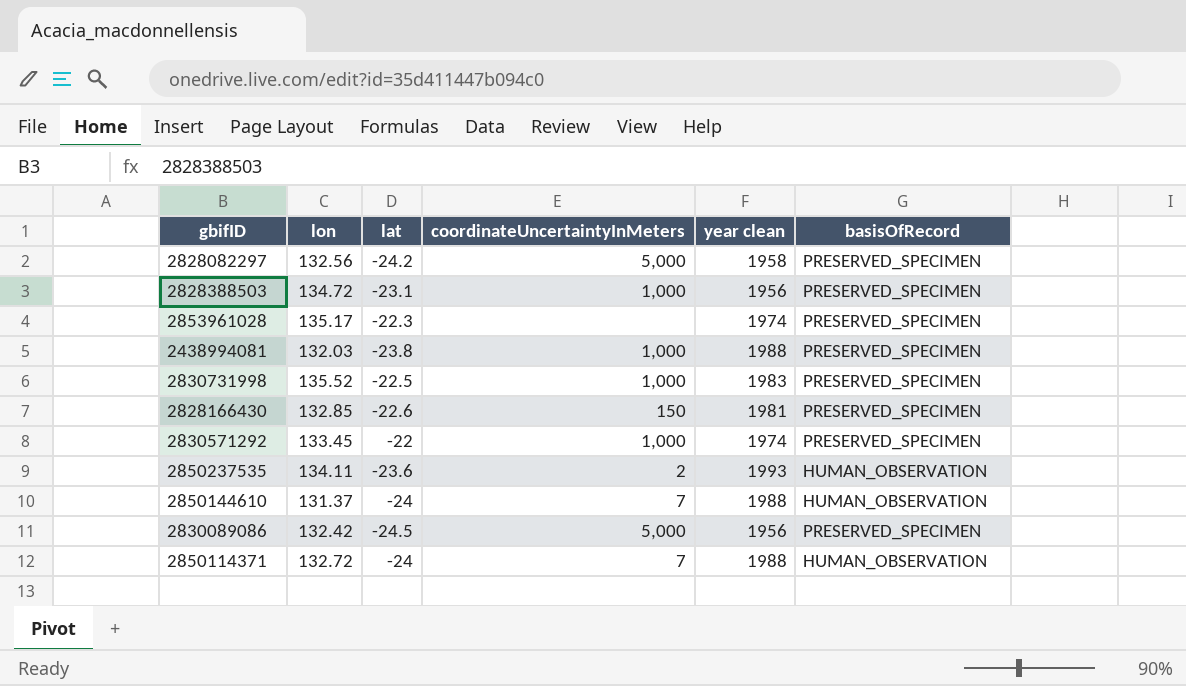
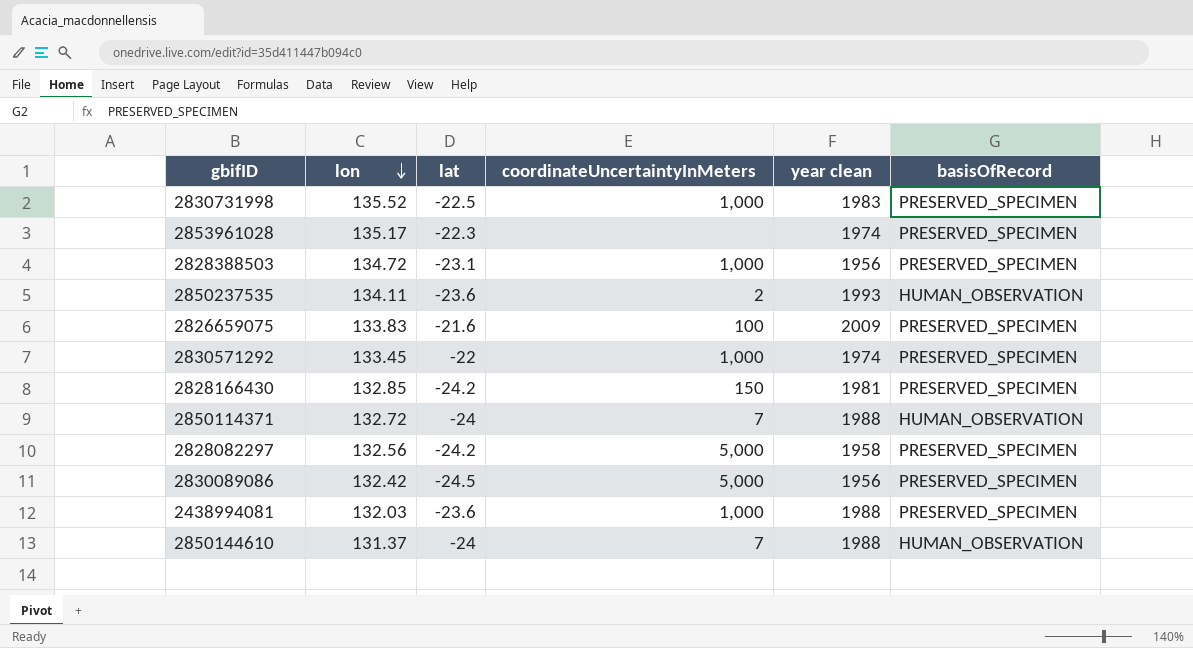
row order: none -> lon descending
row 2826659075: none -> 133.83 | -21.6 | 100 | 2009 | PRESERVED_SPECIMEN
2828166430 | lat: -22.6 -> -24.2
2438994081 | lat: -23.8 -> -23.6

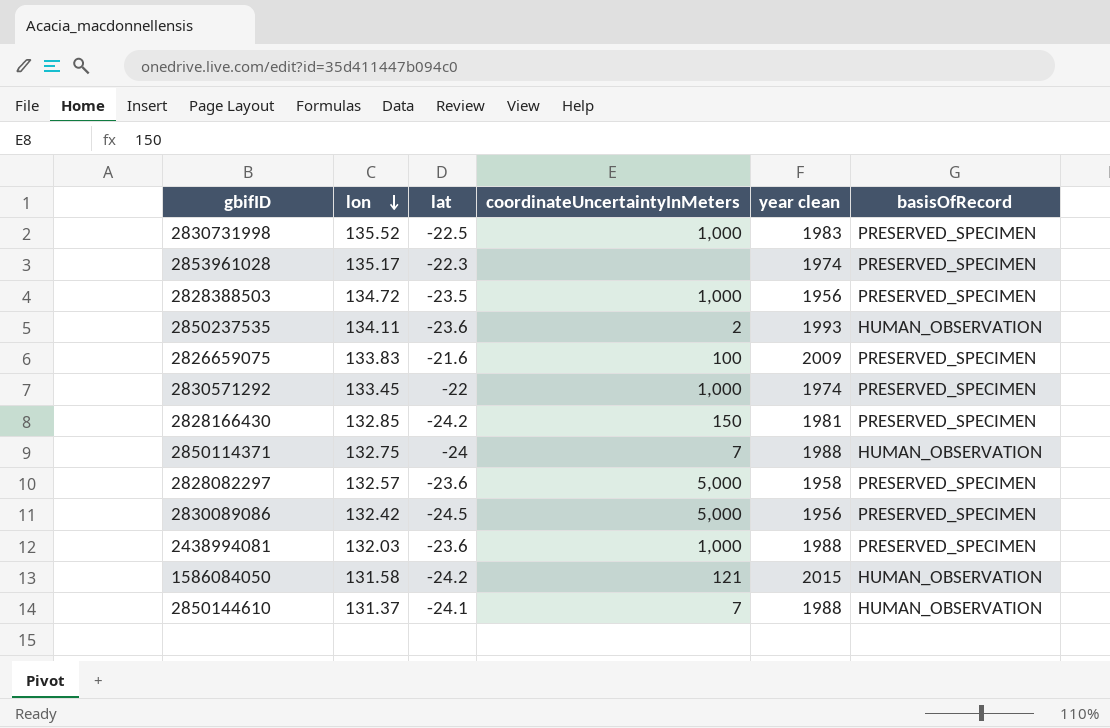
2828388503 | lat: -23.1 -> -23.5
2850114371 | lon: 132.72 -> 132.75
2828082297 | lon: 132.56 -> 132.57
2828082297 | lat: -24.2 -> -23.6
row 1586084050: none -> 131.58 | -24.2 | 121 | 2015 | HUMAN_OBSERVATION
2850144610 | lat: -24 -> -24.1

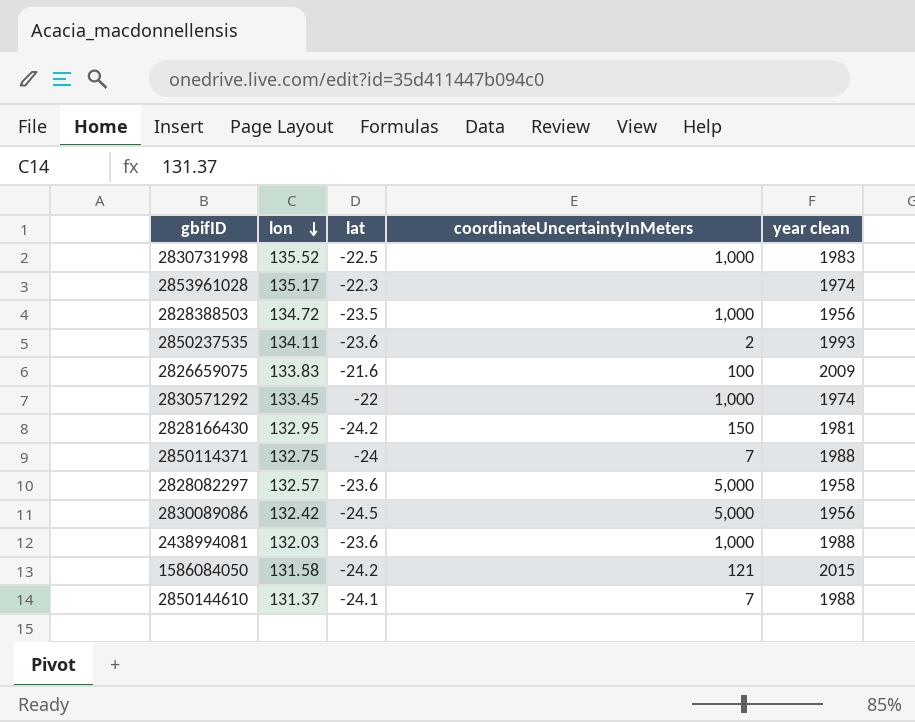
column basisOfRecord | position: 6 -> none
2828166430 | lon: 132.85 -> 132.95

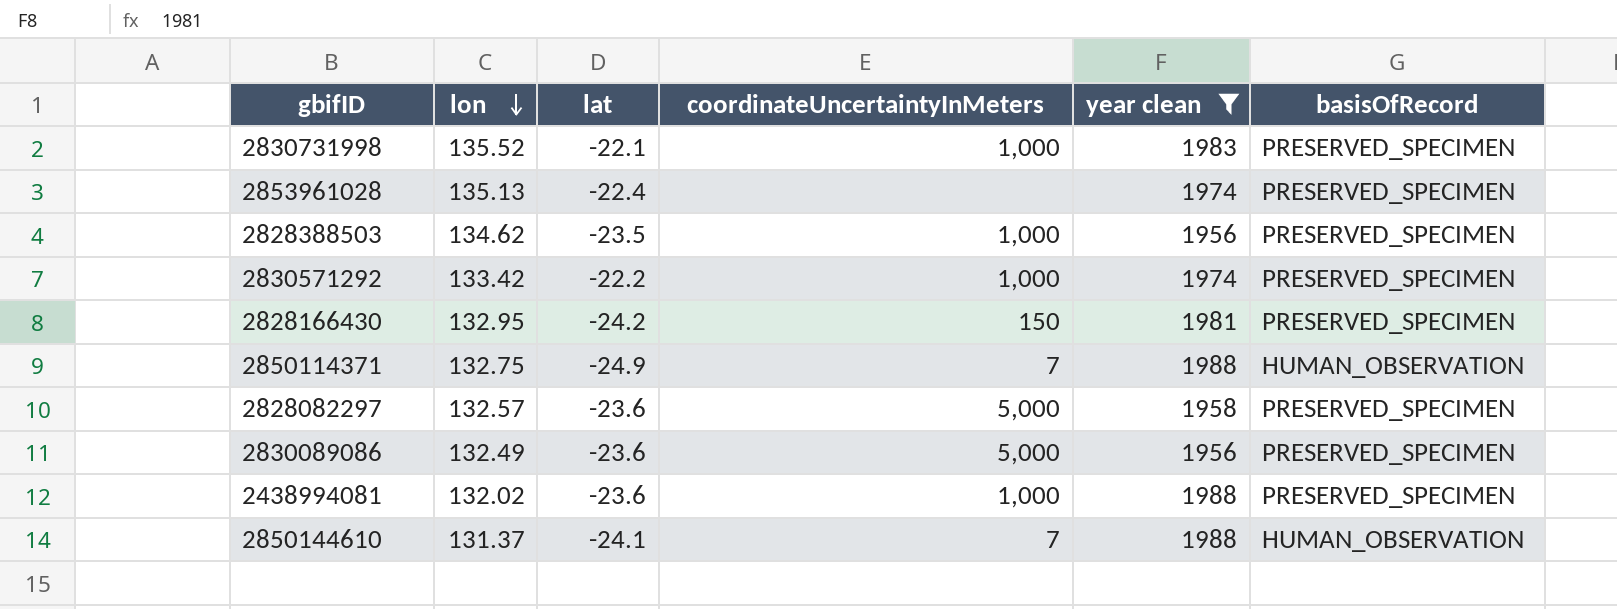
filter: none -> year clean <= 1988
column basisOfRecord | position: none -> 6
2830731998 | lat: -22.5 -> -22.1
2853961028 | lon: 135.17 -> 135.13
2853961028 | lat: -22.3 -> -22.4
2828388503 | lon: 134.72 -> 134.62
2830571292 | lon: 133.45 -> 133.42
2830571292 | lat: -22 -> -22.2
2850114371 | lat: -24 -> -24.9
2830089086 | lon: 132.42 -> 132.49
2830089086 | lat: -24.5 -> -23.6
2438994081 | lon: 132.03 -> 132.02

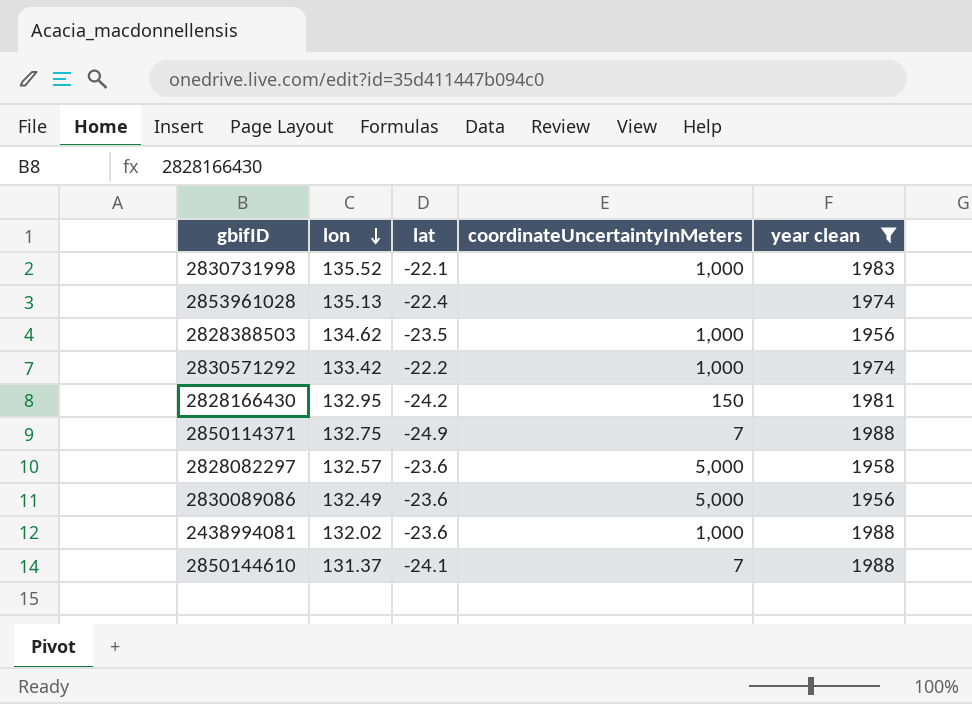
column basisOfRecord | position: 6 -> none

